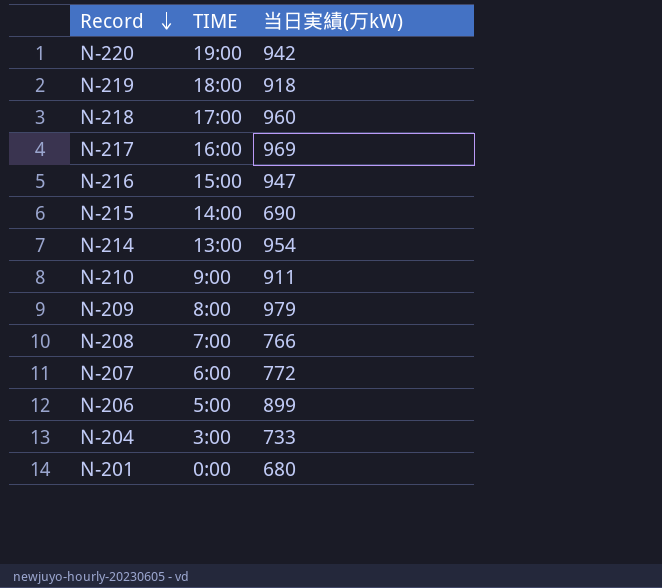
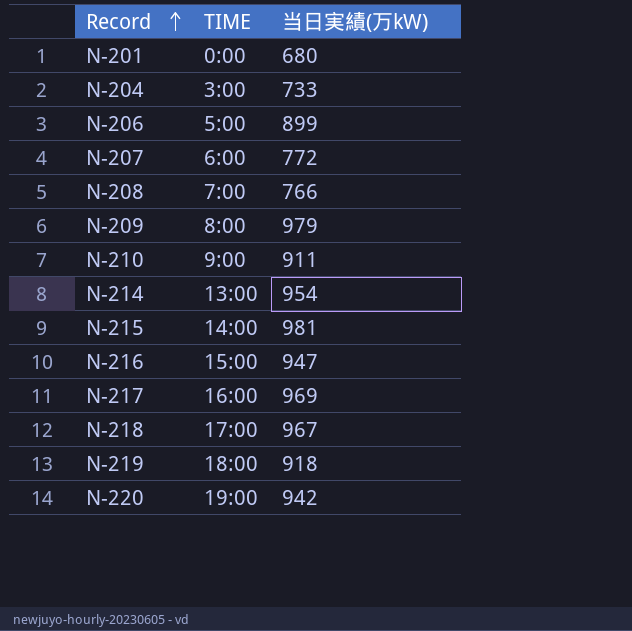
row order: Record descending -> Record ascending
N-215 | 当日実績(万kW): 690 -> 981
N-218 | 当日実績(万kW): 960 -> 967

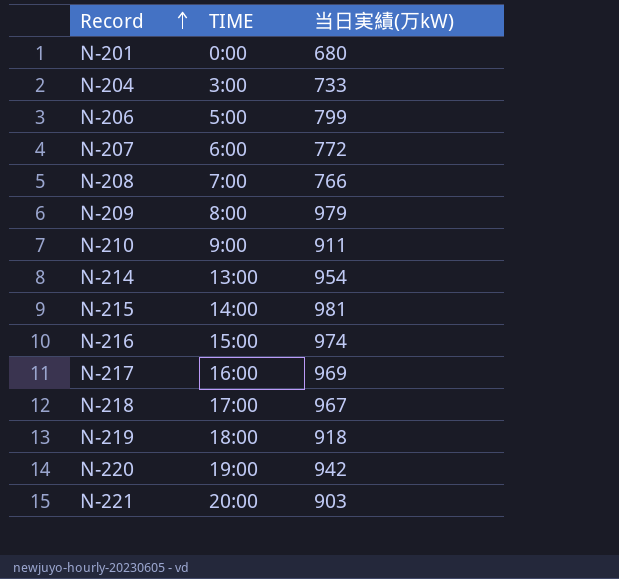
N-206 | 当日実績(万kW): 899 -> 799
N-216 | 当日実績(万kW): 947 -> 974
row N-221: none -> 20:00 | 903

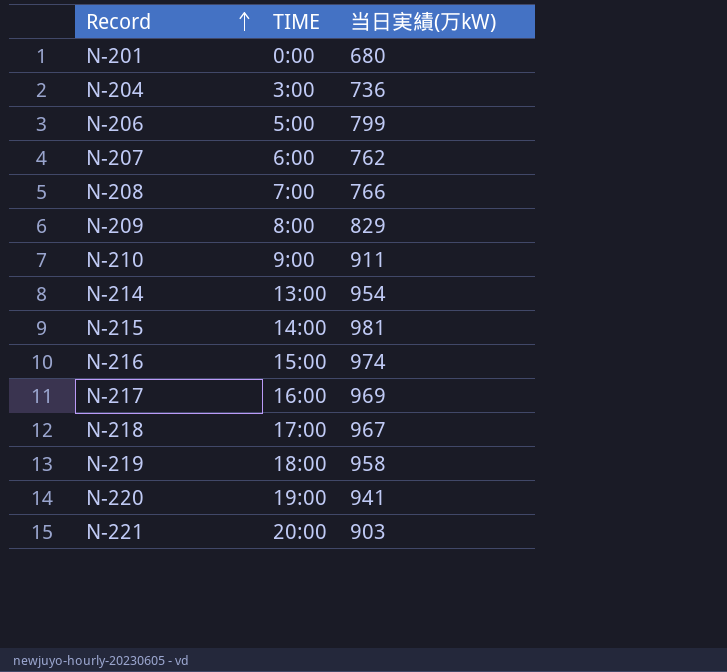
N-204 | 当日実績(万kW): 733 -> 736
N-207 | 当日実績(万kW): 772 -> 762
N-209 | 当日実績(万kW): 979 -> 829
N-219 | 当日実績(万kW): 918 -> 958
N-220 | 当日実績(万kW): 942 -> 941

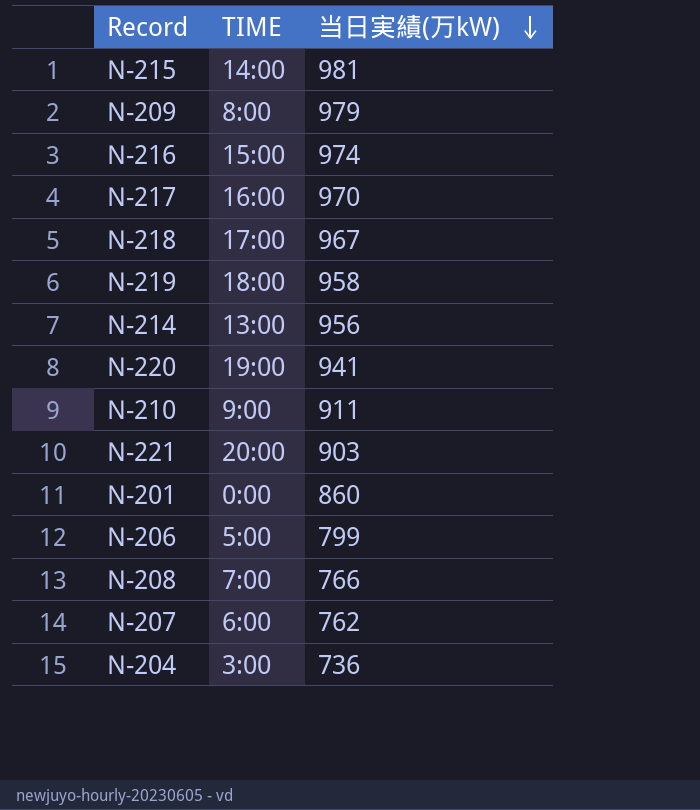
row order: Record ascending -> 当日実績(万kW) descending
N-209 | 当日実績(万kW): 829 -> 979
N-217 | 当日実績(万kW): 969 -> 970
N-214 | 当日実績(万kW): 954 -> 956
N-201 | 当日実績(万kW): 680 -> 860

